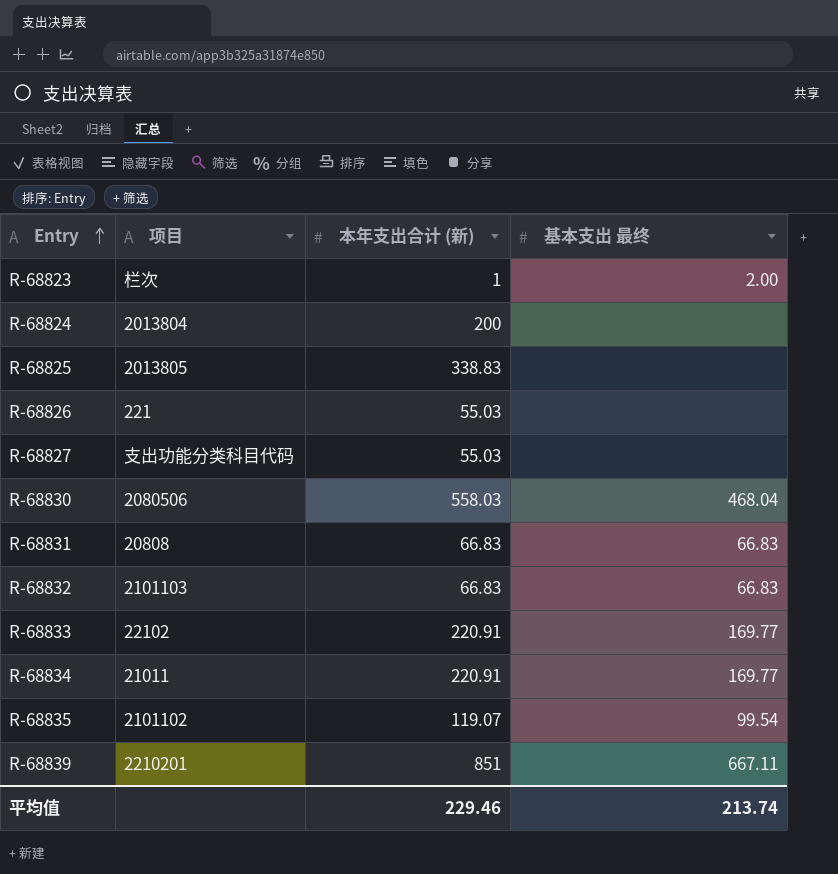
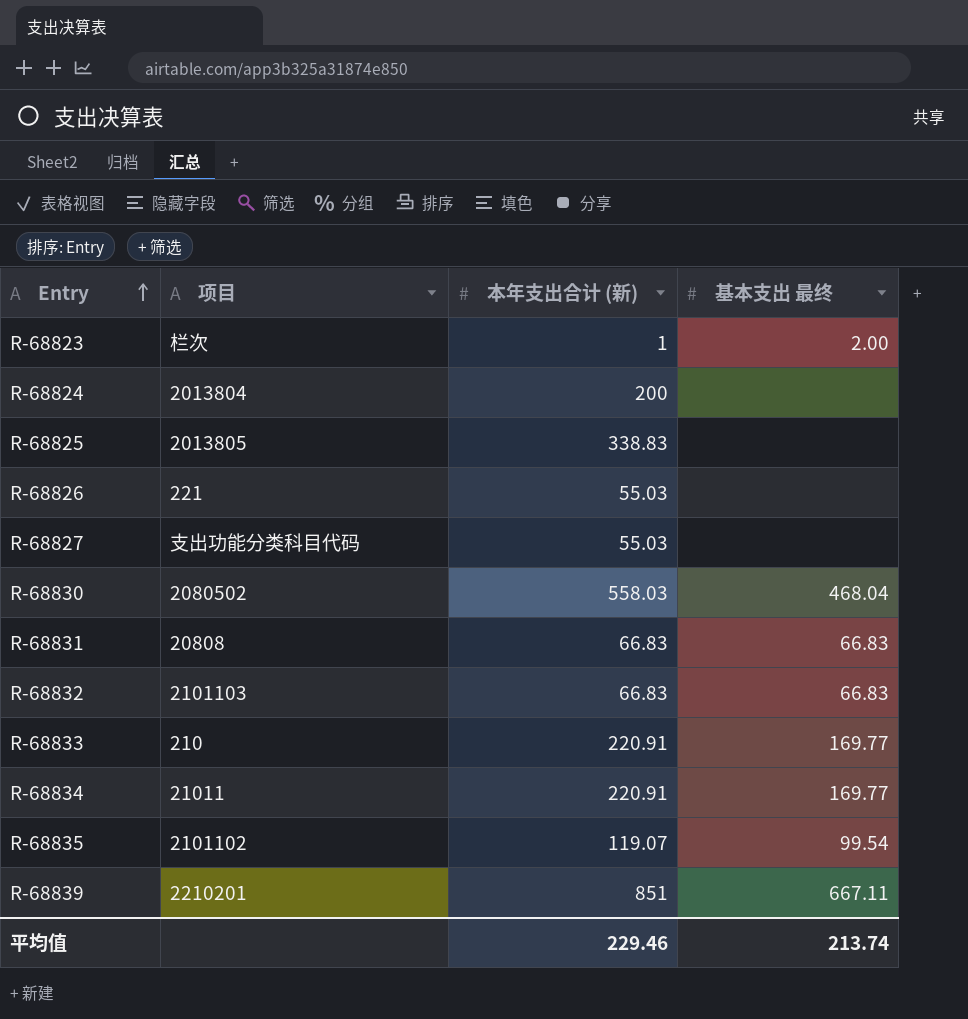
R-68830 | 项目: 2080506 -> 2080502
R-68833 | 项目: 22102 -> 210

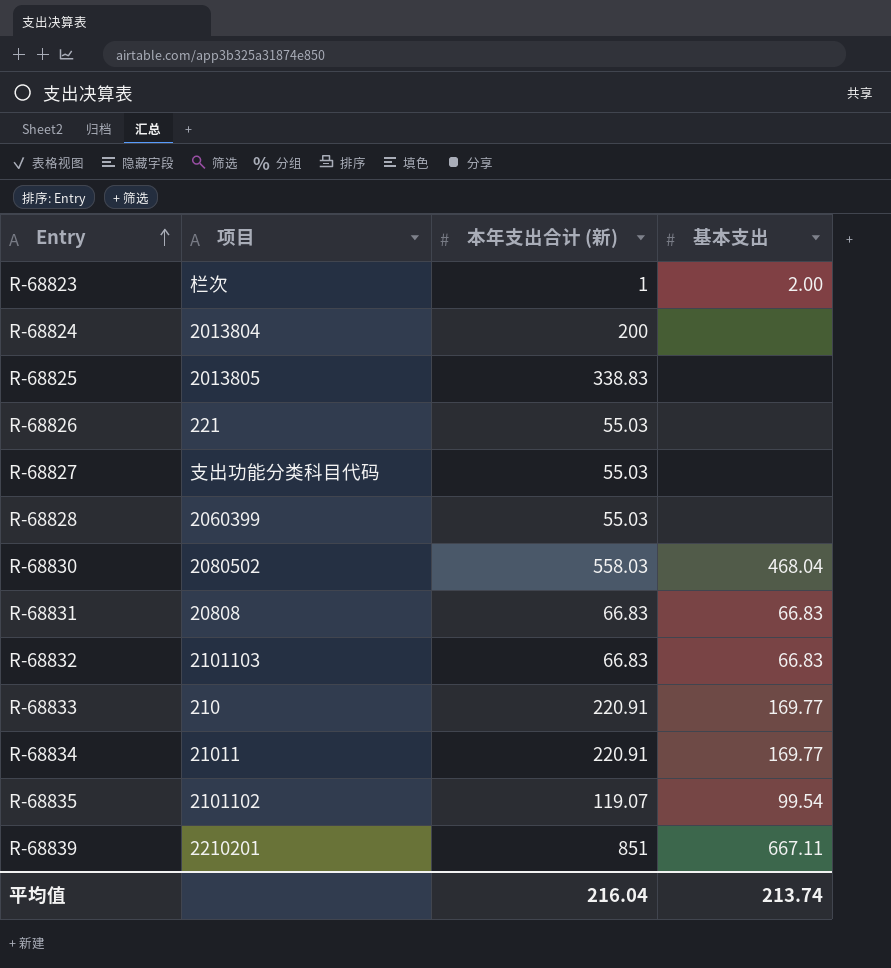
column name: 基本支出 最终 -> 基本支出
row R-68828: none -> 2060399 | 55.03 | none
平均值 | 本年支出合计 (新): 229.46 -> 216.04

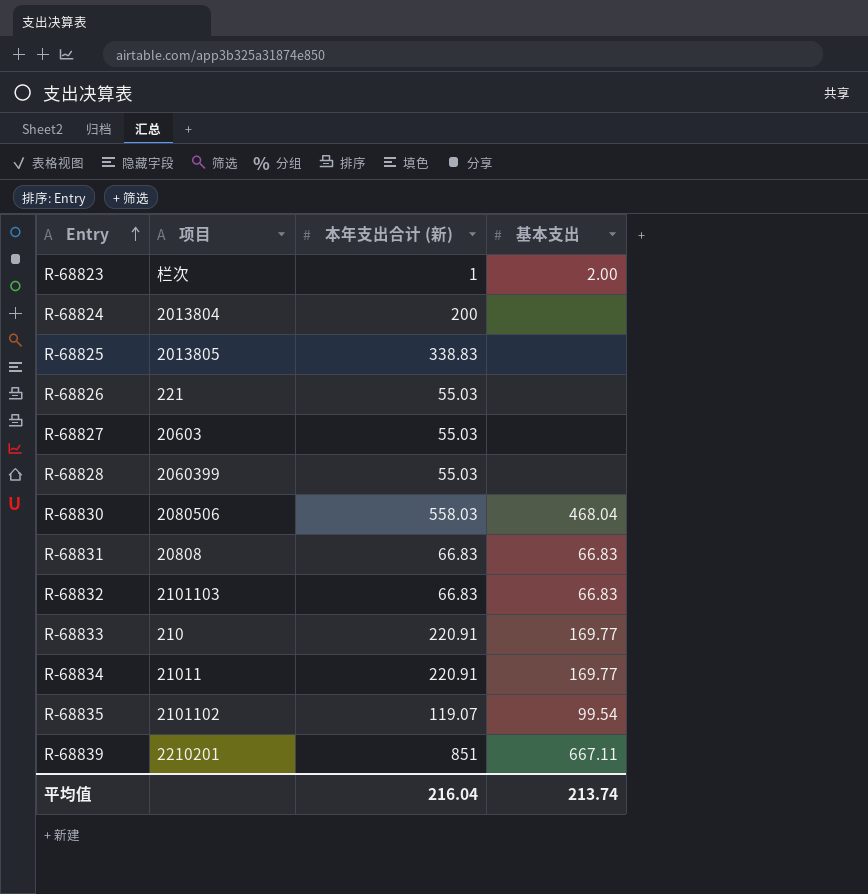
R-68827 | 项目: 支出功能分类科目代码 -> 20603
R-68830 | 项目: 2080502 -> 2080506

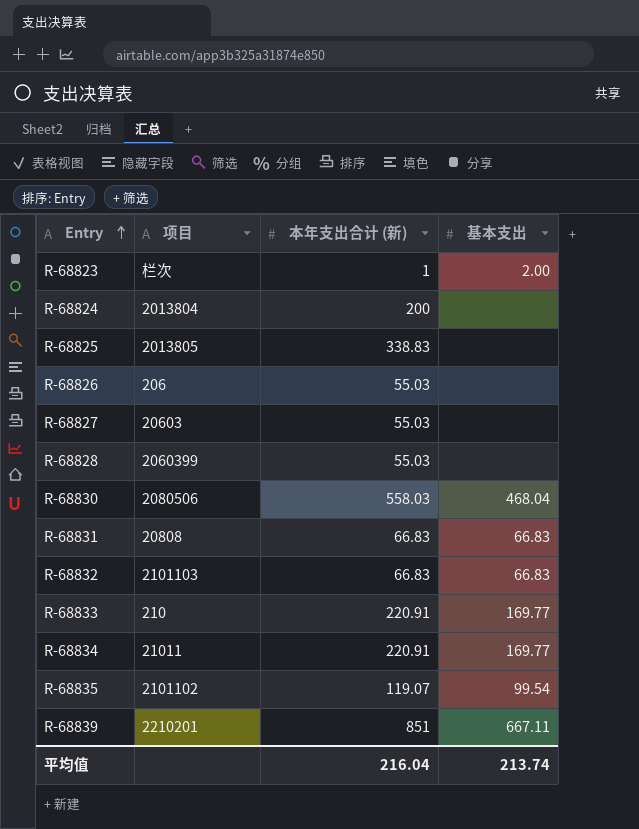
R-68826 | 项目: 221 -> 206

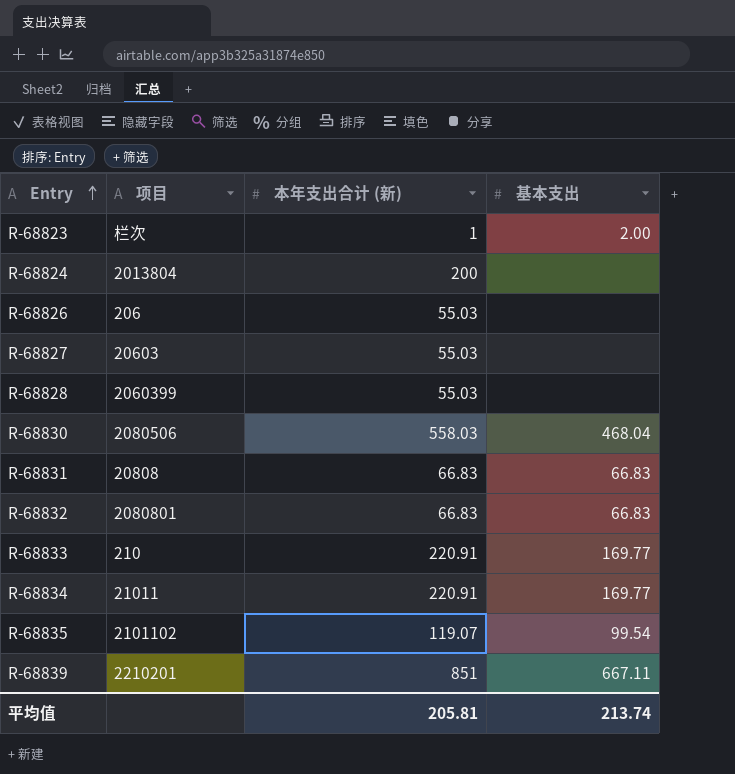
row R-68825: 2013805 | 338.83 | none -> none
R-68832 | 项目: 2101103 -> 2080801
平均值 | 本年支出合计 (新): 216.04 -> 205.81

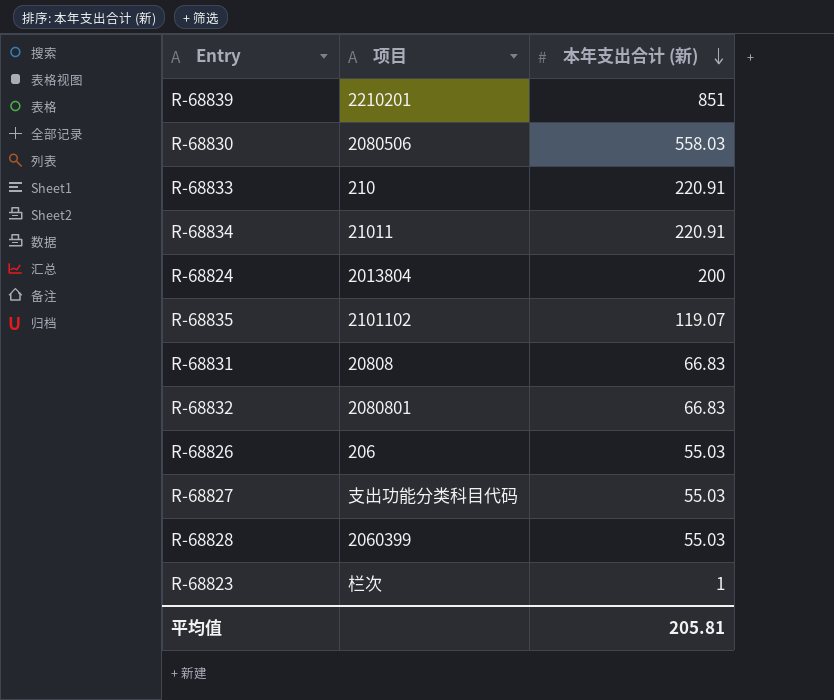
row order: Entry ascending -> 本年支出合计 (新) descending
column 基本支出 | position: 4 -> none
R-68827 | 项目: 20603 -> 支出功能分类科目代码

